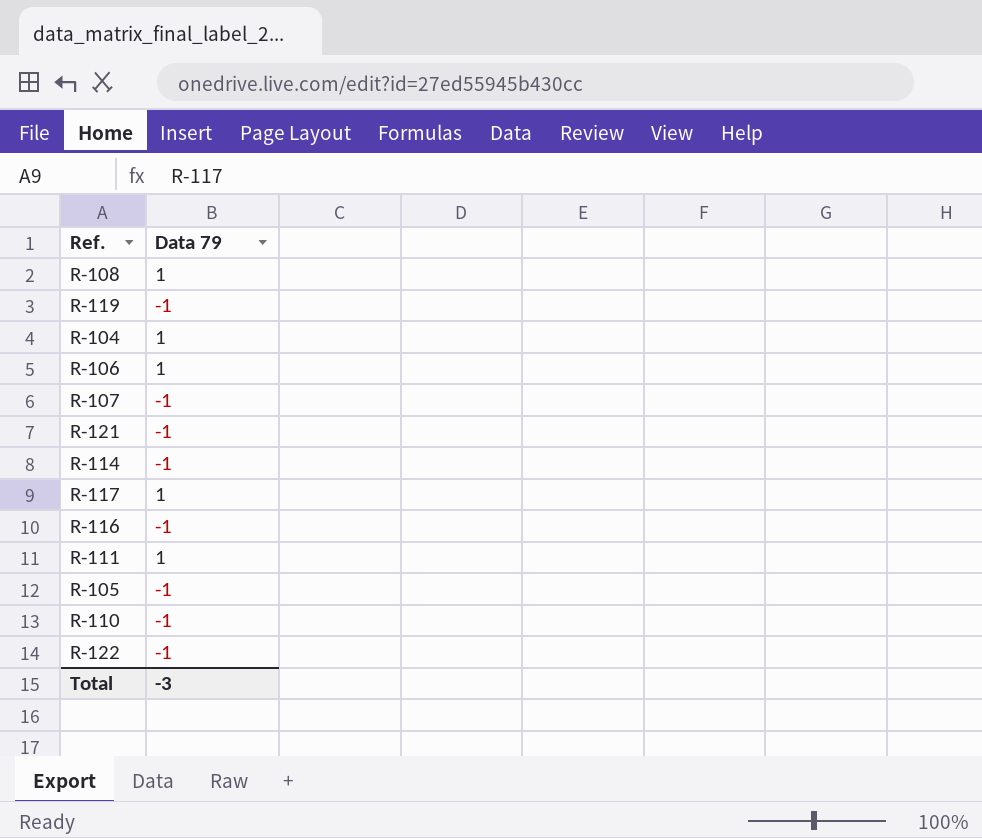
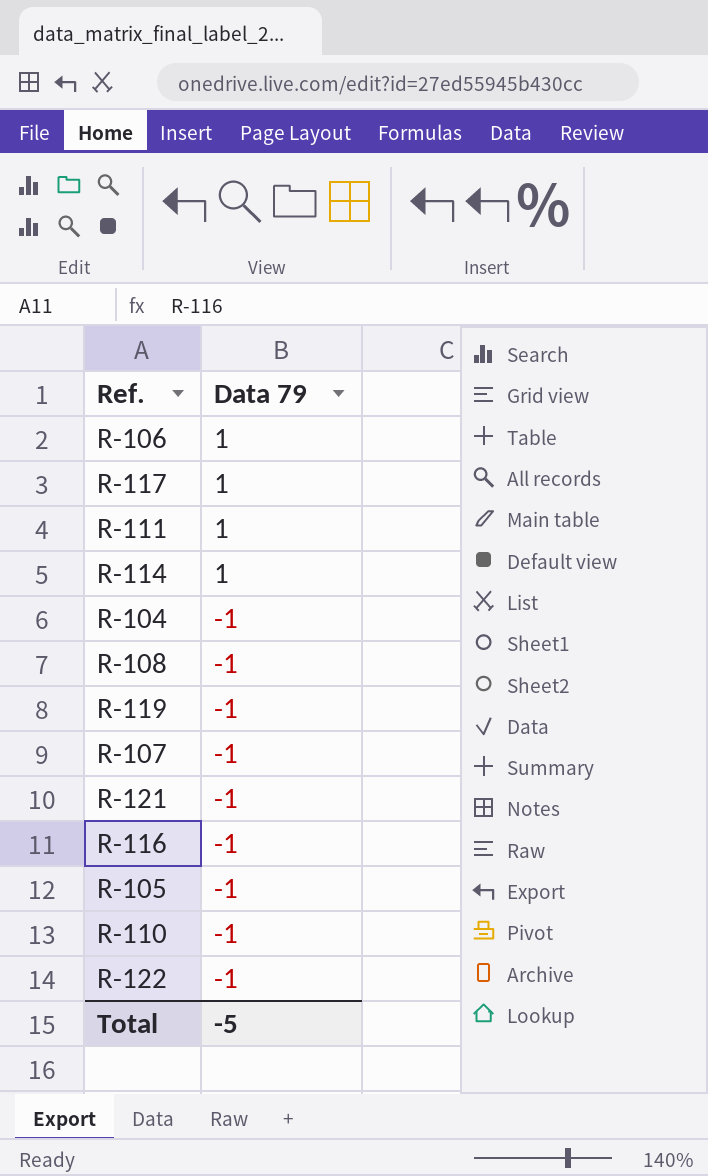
row order: none -> Data 79 descending
R-114 | Data 79: -1 -> 1
R-104 | Data 79: 1 -> -1
R-108 | Data 79: 1 -> -1
Total | Data 79: -3 -> -5

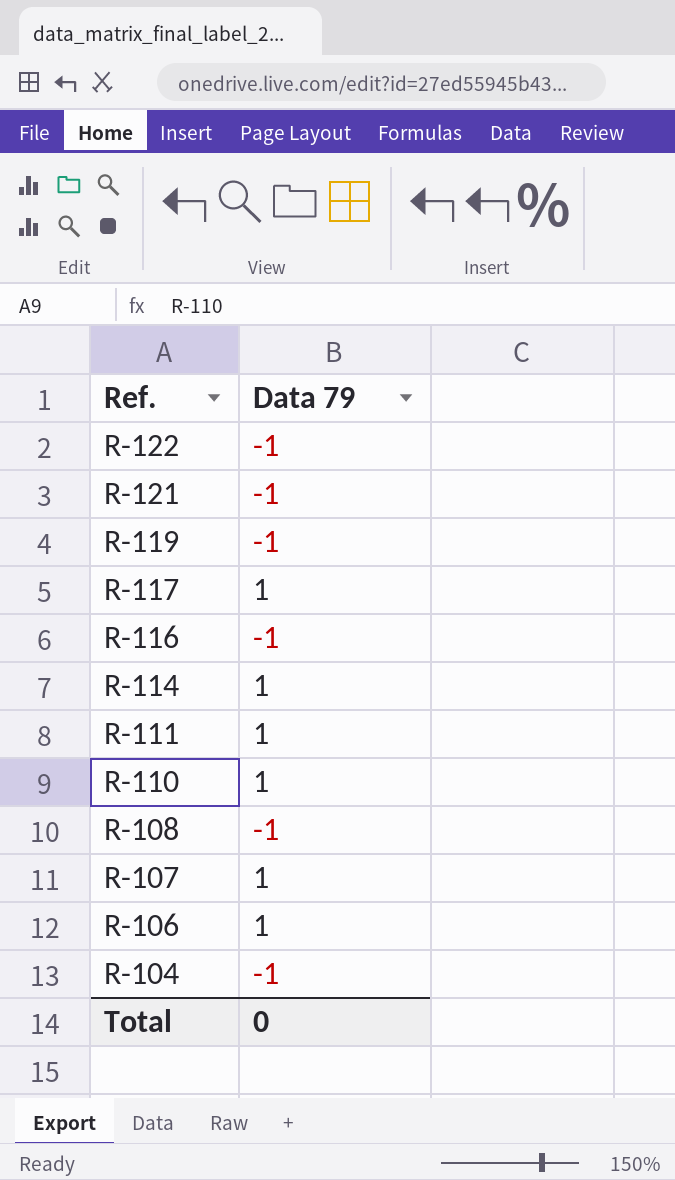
row order: Data 79 descending -> Ref. descending
row R-105: -1 -> none
R-110 | Data 79: -1 -> 1
R-107 | Data 79: -1 -> 1
Total | Data 79: -5 -> 0

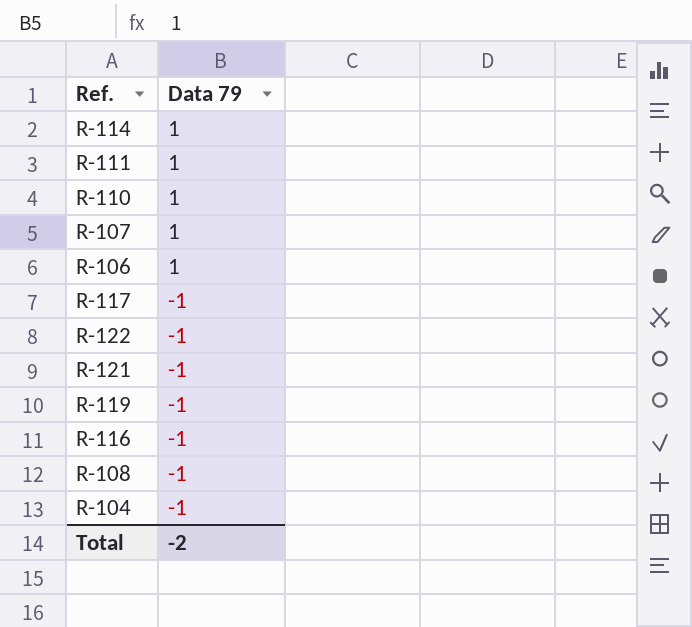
row order: Ref. descending -> Data 79 descending
R-117 | Data 79: 1 -> -1
Total | Data 79: 0 -> -2

